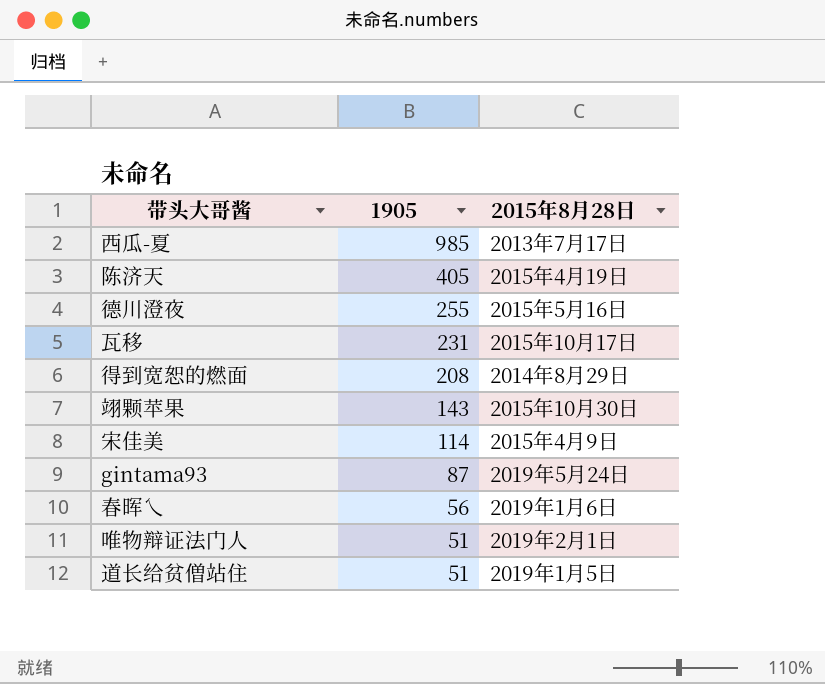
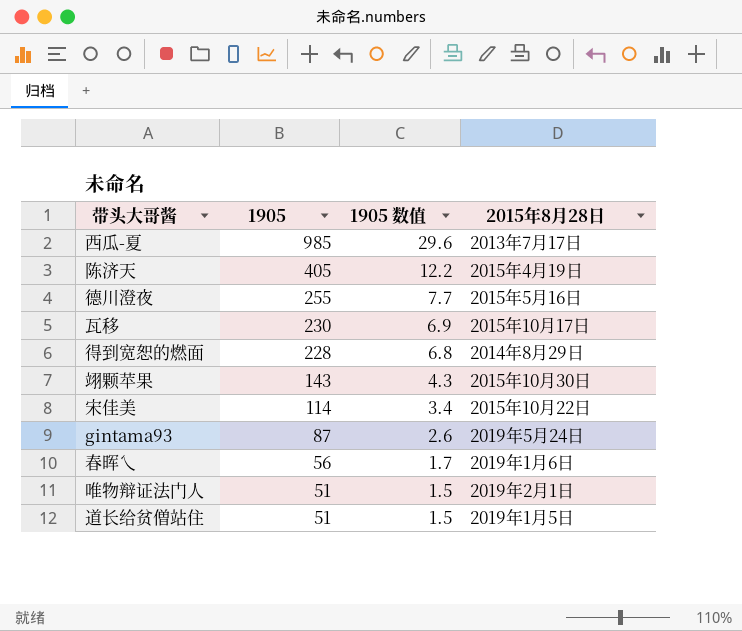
column 1905 数值 | formula: none -> [1905] * 0.03
瓦移 | 1905: 231 -> 230
得到宽恕的燃面 | 1905: 208 -> 228
宋佳美 | 2015年8月28日: 2015年4月9日 -> 2015年10月22日

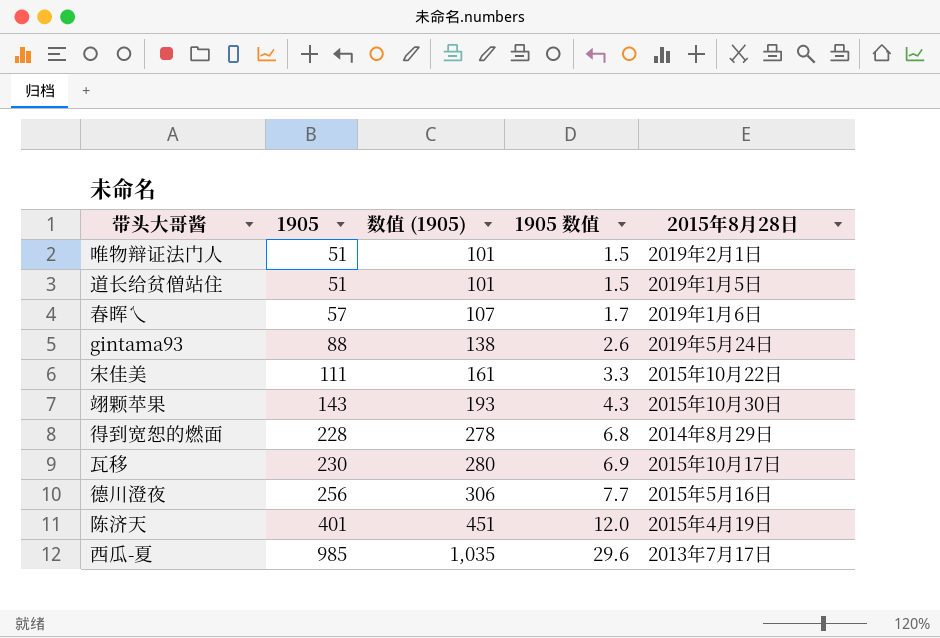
row order: 1905 descending -> 1905 ascending
column 数值 (1905) | formula: none -> [1905] + 50
春晖乀 | 1905: 56 -> 57
gintama93 | 1905: 87 -> 88
宋佳美 | 1905: 114 -> 111
宋佳美 | 1905 数值: 3.4 -> 3.3
德川澄夜 | 1905: 255 -> 256
陈济天 | 1905: 405 -> 401
陈济天 | 1905 数值: 12.2 -> 12.0

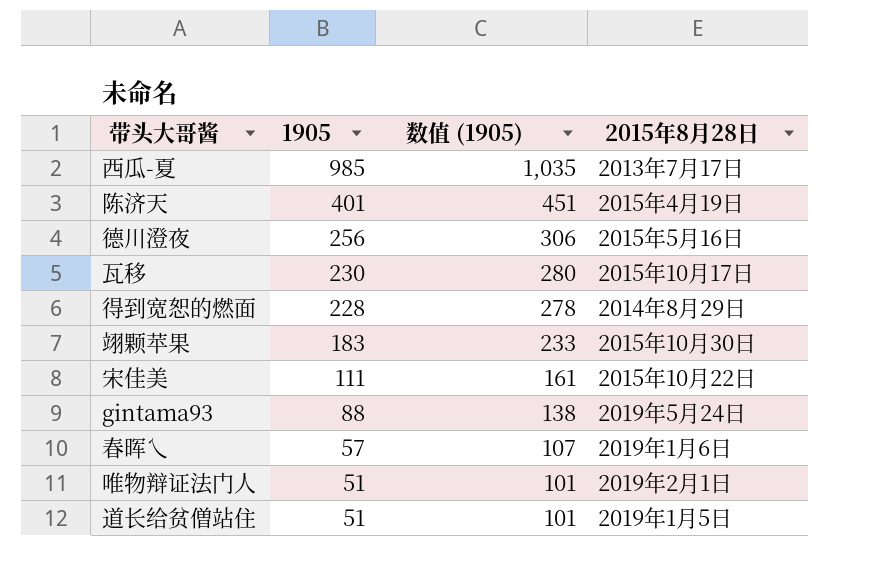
row order: 1905 ascending -> 1905 descending
column 1905 数值 | formula: [1905] * 0.03 -> none
翊颗苹果 | 1905: 143 -> 183
翊颗苹果 | 数值 (1905): 193 -> 233

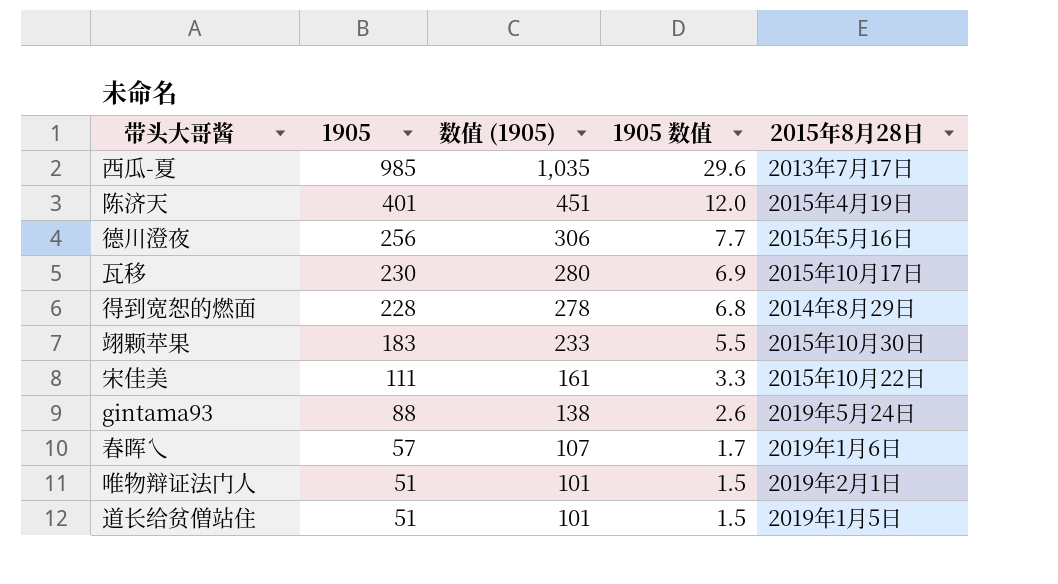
column 1905 数值 | formula: none -> [1905] * 0.03

